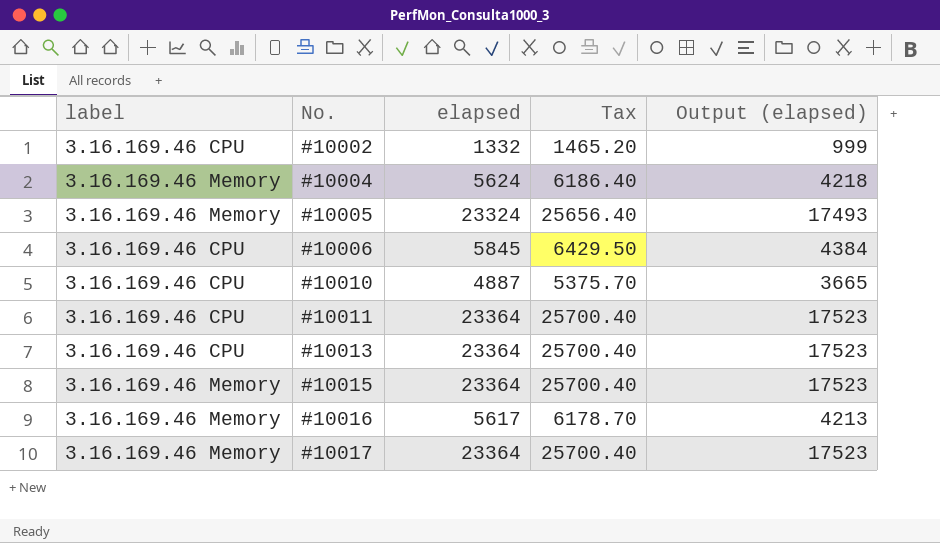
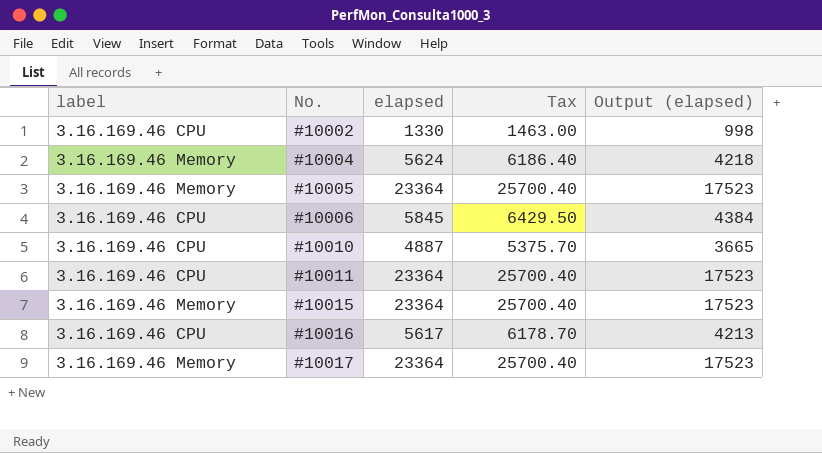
row #10013: 3.16.169.46 CPU | 23364 | 25700.40 | 17523 -> none
#10002 | elapsed: 1332 -> 1330
#10002 | Tax: 1465.20 -> 1463.00
#10002 | Output (elapsed): 999 -> 998
#10005 | elapsed: 23324 -> 23364
#10005 | Tax: 25656.40 -> 25700.40
#10005 | Output (elapsed): 17493 -> 17523
#10016 | label: 3.16.169.46 Memory -> 3.16.169.46 CPU

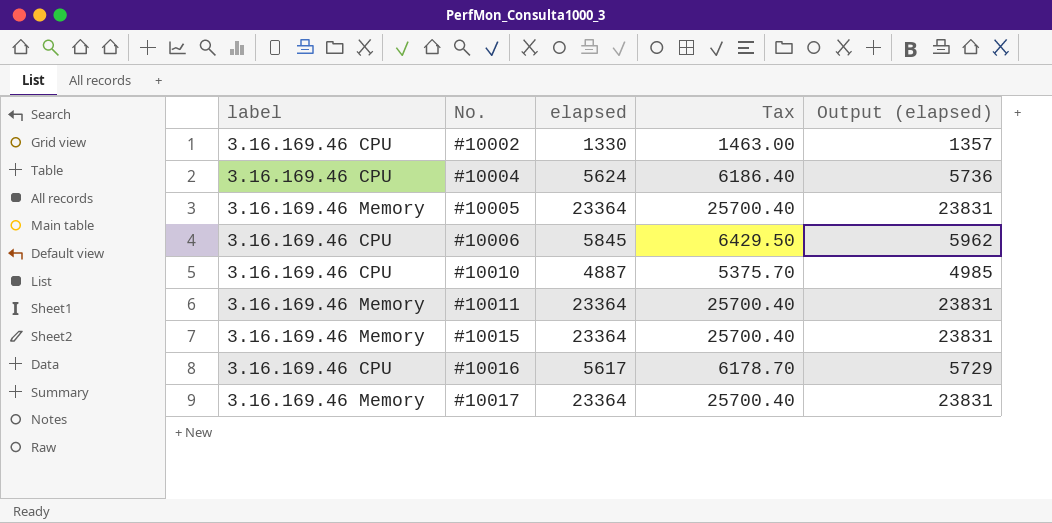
column Output (elapsed) | formula: [elapsed] * 0.75 -> [elapsed] * 1.02
#10004 | label: 3.16.169.46 Memory -> 3.16.169.46 CPU
#10011 | label: 3.16.169.46 CPU -> 3.16.169.46 Memory

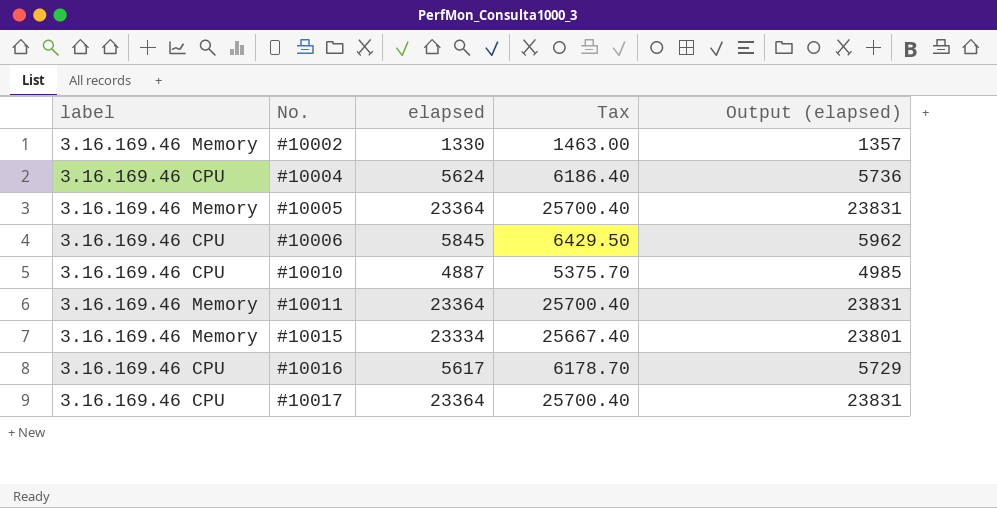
#10002 | label: 3.16.169.46 CPU -> 3.16.169.46 Memory
#10015 | elapsed: 23364 -> 23334
#10015 | Tax: 25700.40 -> 25667.40
#10015 | Output (elapsed): 23831 -> 23801
#10017 | label: 3.16.169.46 Memory -> 3.16.169.46 CPU

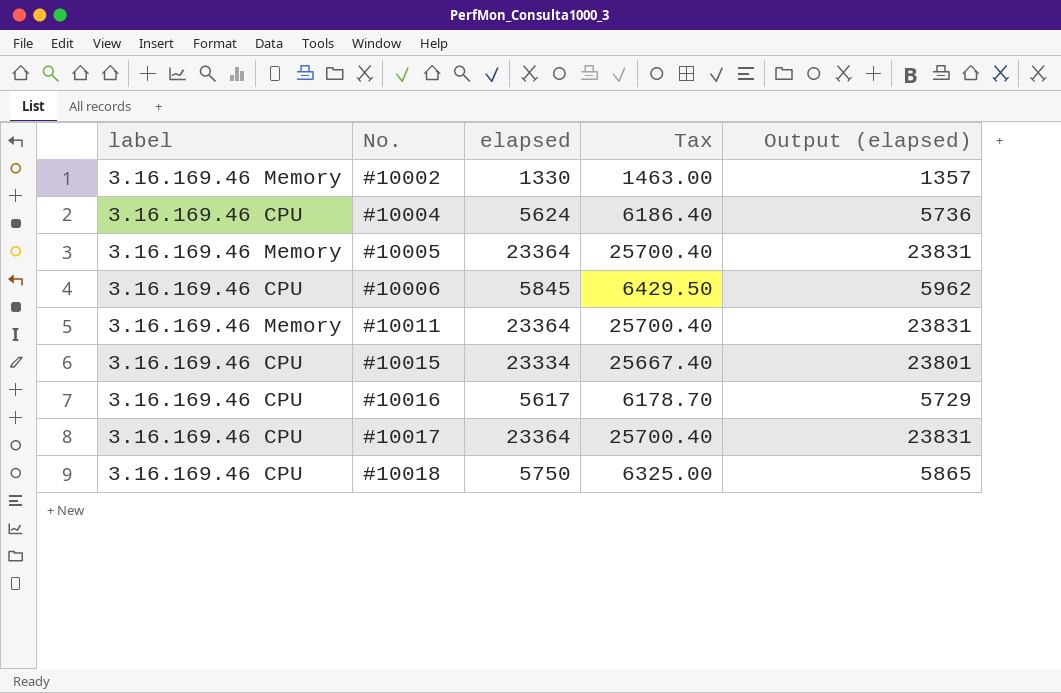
row #10010: 3.16.169.46 CPU | 4887 | 5375.70 | 4985 -> none
#10015 | label: 3.16.169.46 Memory -> 3.16.169.46 CPU
row #10018: none -> 3.16.169.46 CPU | 5750 | 6325.00 | 5865

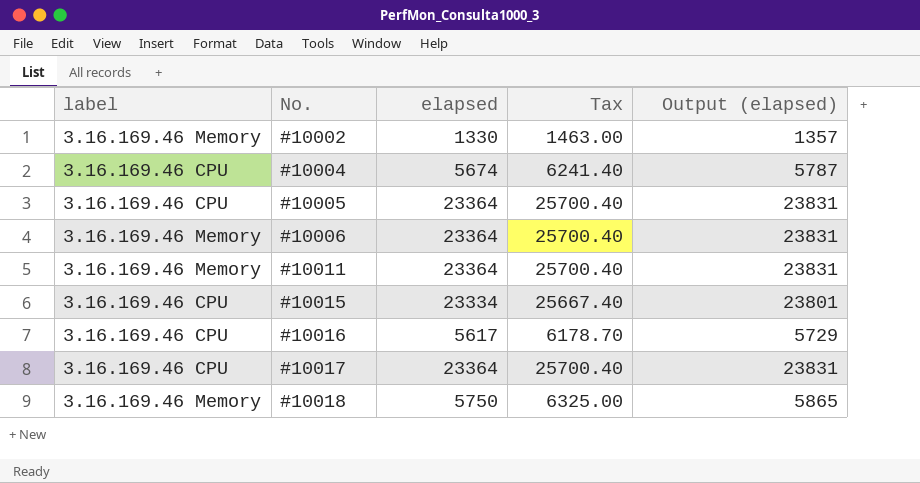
#10004 | elapsed: 5624 -> 5674
#10004 | Tax: 6186.40 -> 6241.40
#10004 | Output (elapsed): 5736 -> 5787
#10005 | label: 3.16.169.46 Memory -> 3.16.169.46 CPU
#10006 | label: 3.16.169.46 CPU -> 3.16.169.46 Memory
#10006 | elapsed: 5845 -> 23364
#10006 | Tax: 6429.50 -> 25700.40
#10006 | Output (elapsed): 5962 -> 23831
#10018 | label: 3.16.169.46 CPU -> 3.16.169.46 Memory

